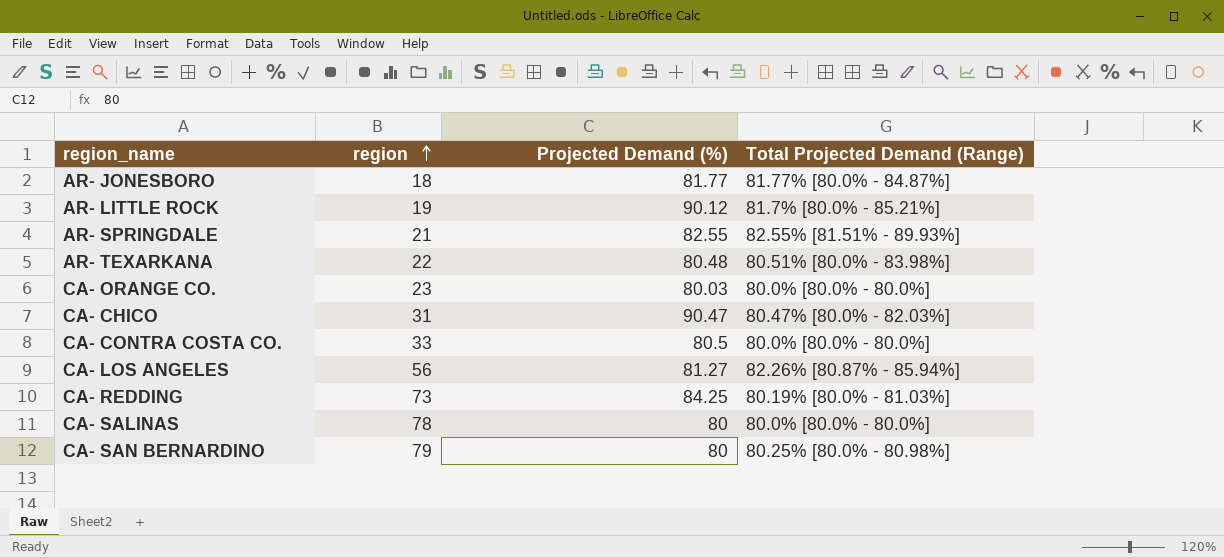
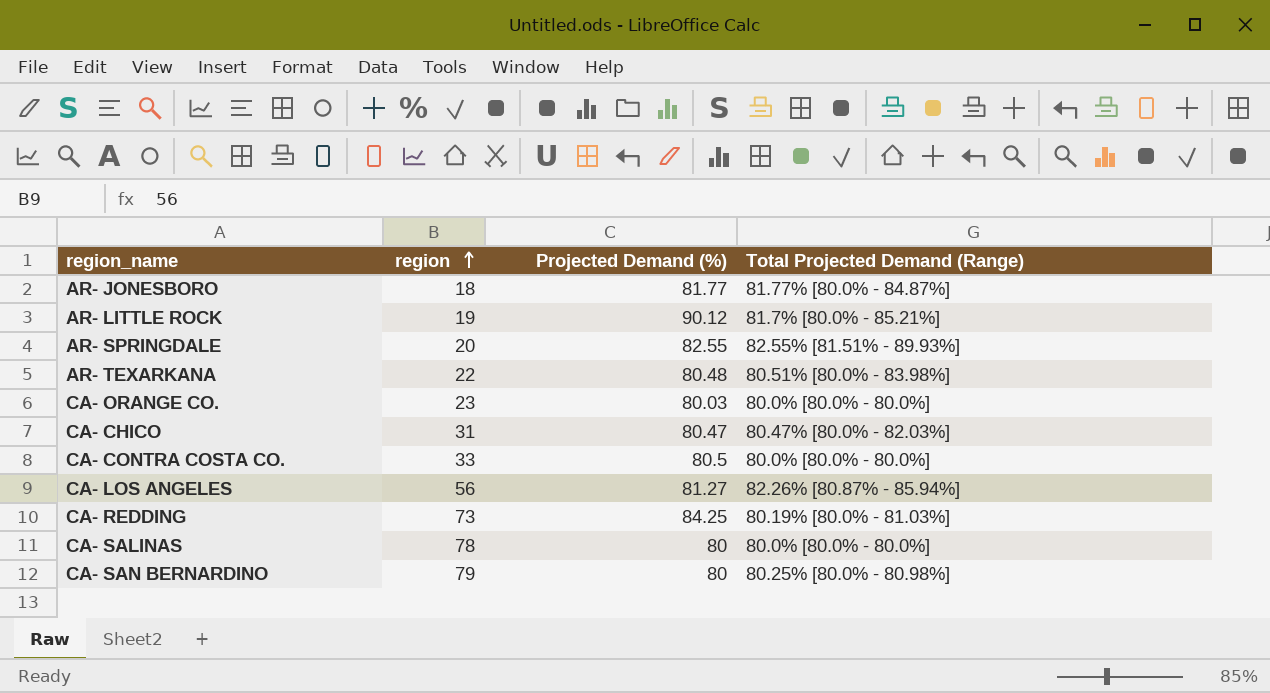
AR- SPRINGDALE | region: 21 -> 20
CA- CHICO | Projected Demand (%): 90.47 -> 80.47

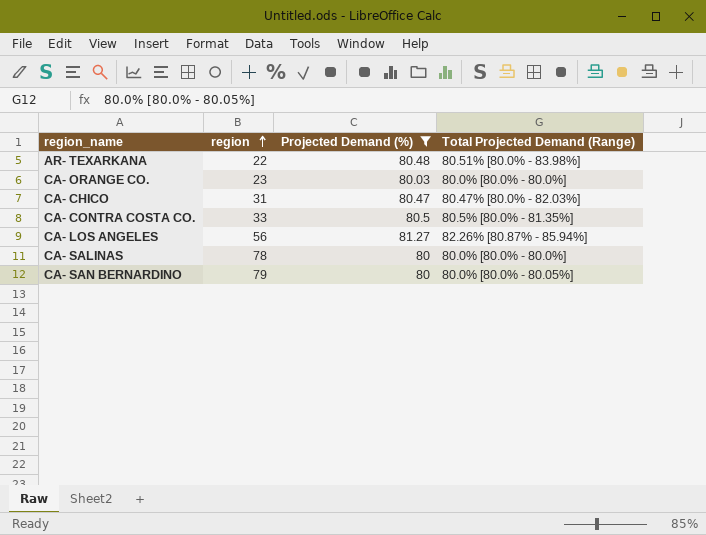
filter: none -> Projected Demand (%) <= 81.27
CA- CONTRA COSTA CO. | Total Projected Demand (Range): 80.0% [80.0% - 80.0%] -> 80.5% [80.0% - 81.35%]
CA- SAN BERNARDINO | Total Projected Demand (Range): 80.25% [80.0% - 80.98%] -> 80.0% [80.0% - 80.05%]

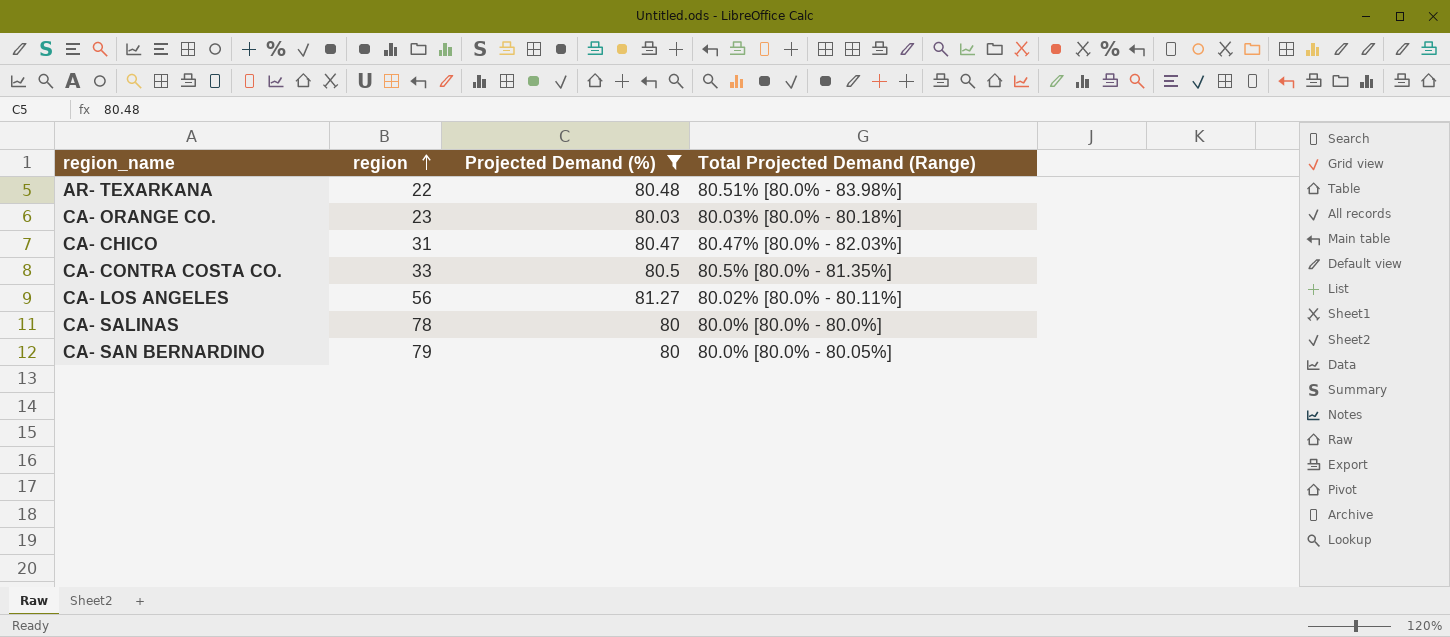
CA- ORANGE CO. | Total Projected Demand (Range): 80.0% [80.0% - 80.0%] -> 80.03% [80.0% - 80.18%]
CA- LOS ANGELES | Total Projected Demand (Range): 82.26% [80.87% - 85.94%] -> 80.02% [80.0% - 80.11%]

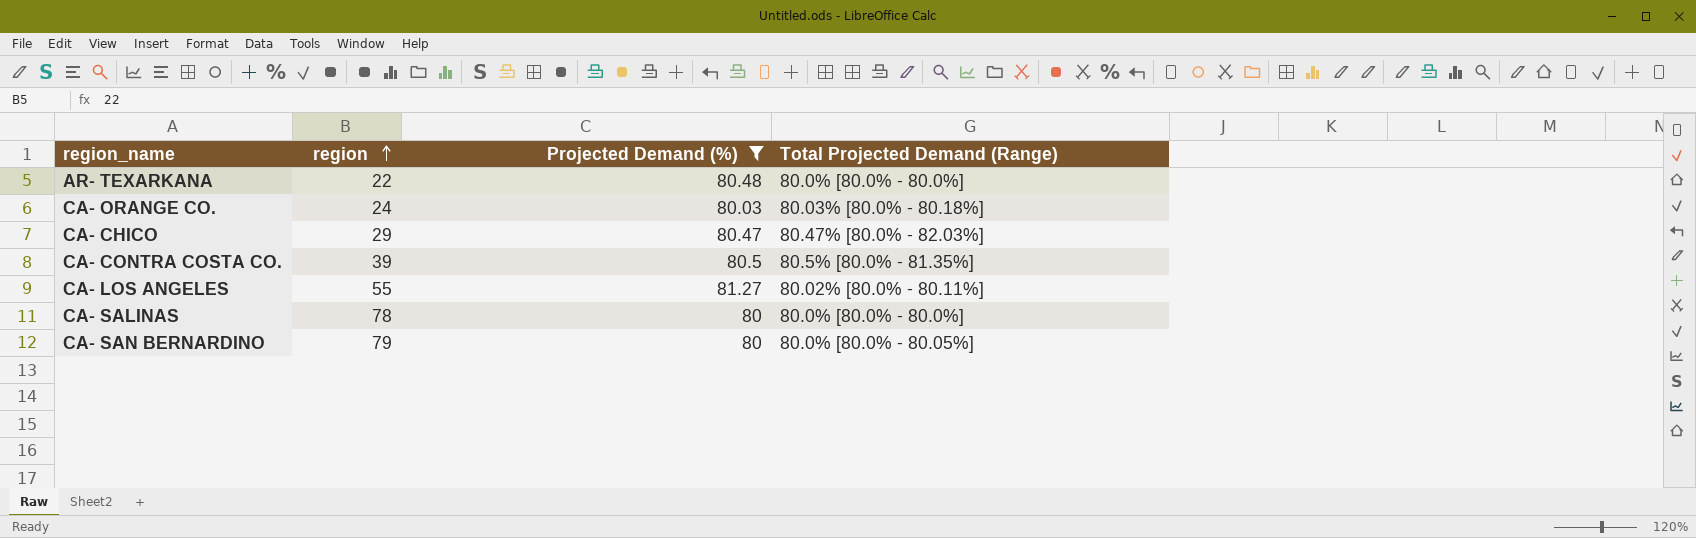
AR- TEXARKANA | Total Projected Demand (Range): 80.51% [80.0% - 83.98%] -> 80.0% [80.0% - 80.0%]
CA- ORANGE CO. | region: 23 -> 24
CA- CHICO | region: 31 -> 29
CA- CONTRA COSTA CO. | region: 33 -> 39
CA- LOS ANGELES | region: 56 -> 55

